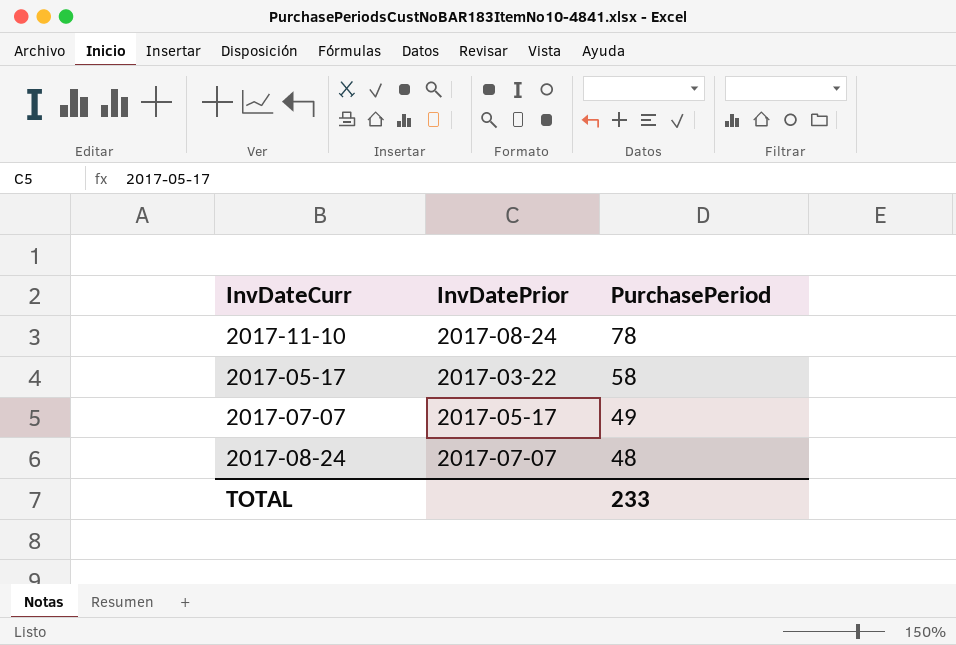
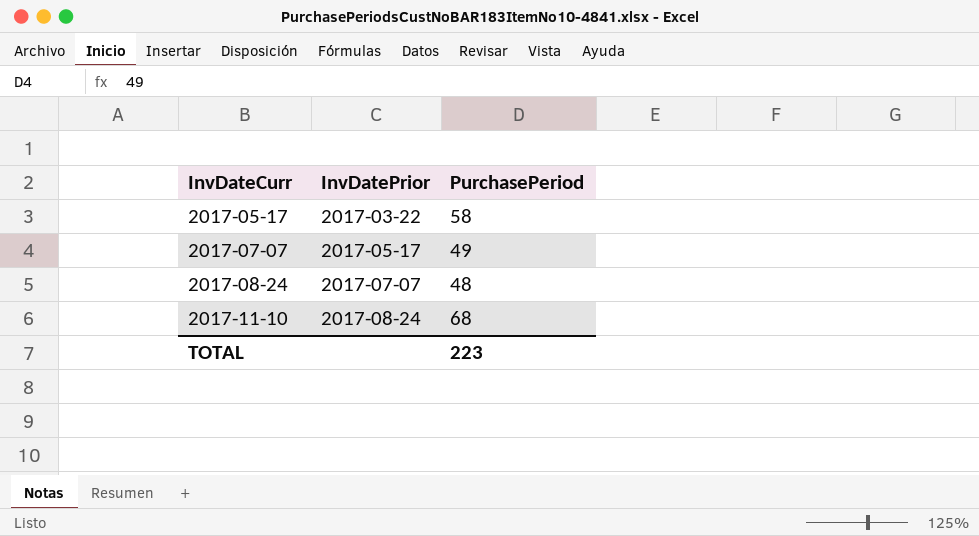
row order: PurchasePeriod descending -> InvDateCurr ascending
2017-11-10 | PurchasePeriod: 78 -> 68
TOTAL | PurchasePeriod: 233 -> 223

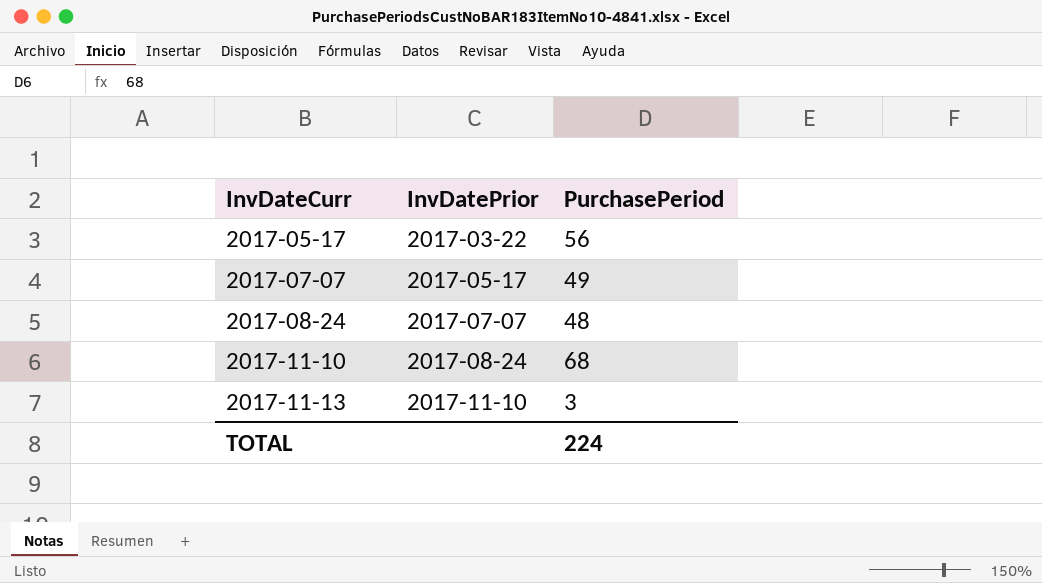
2017-05-17 | PurchasePeriod: 58 -> 56
row 2017-11-13: none -> 2017-11-10 | 3
TOTAL | PurchasePeriod: 223 -> 224

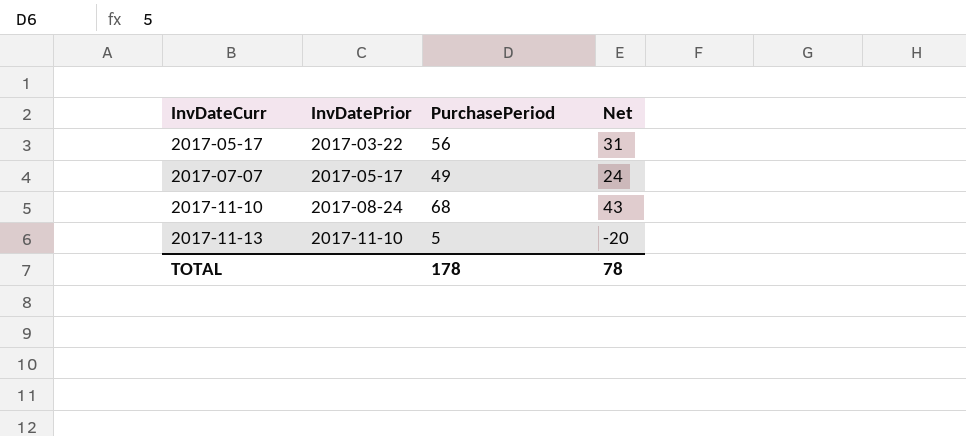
column Net | formula: none -> [PurchasePeriod] - 25
row 2017-08-24: 2017-07-07 | 48 -> none
2017-11-13 | PurchasePeriod: 3 -> 5
TOTAL | PurchasePeriod: 224 -> 178

